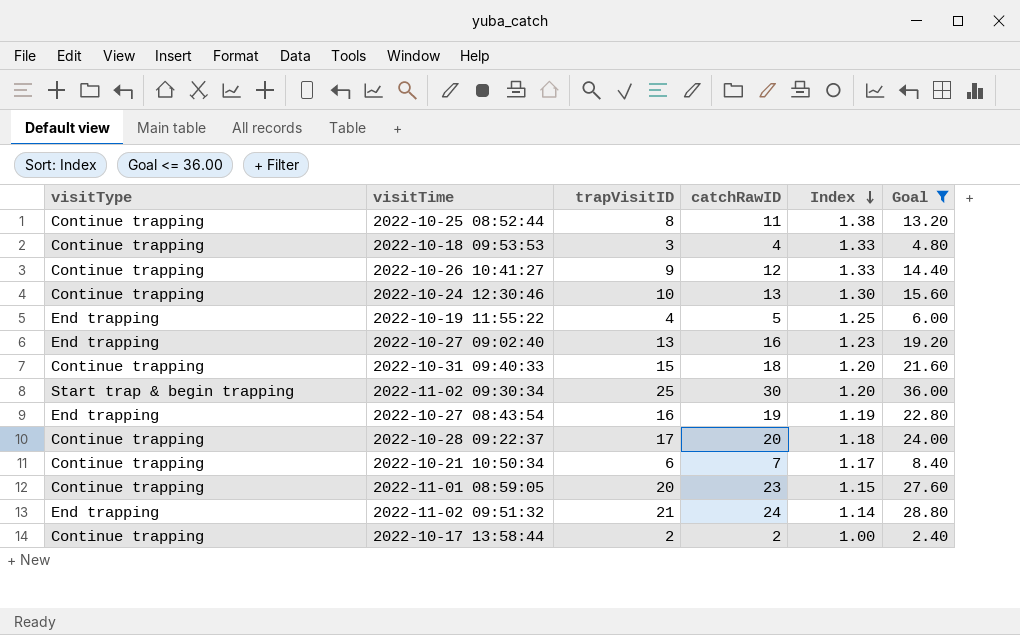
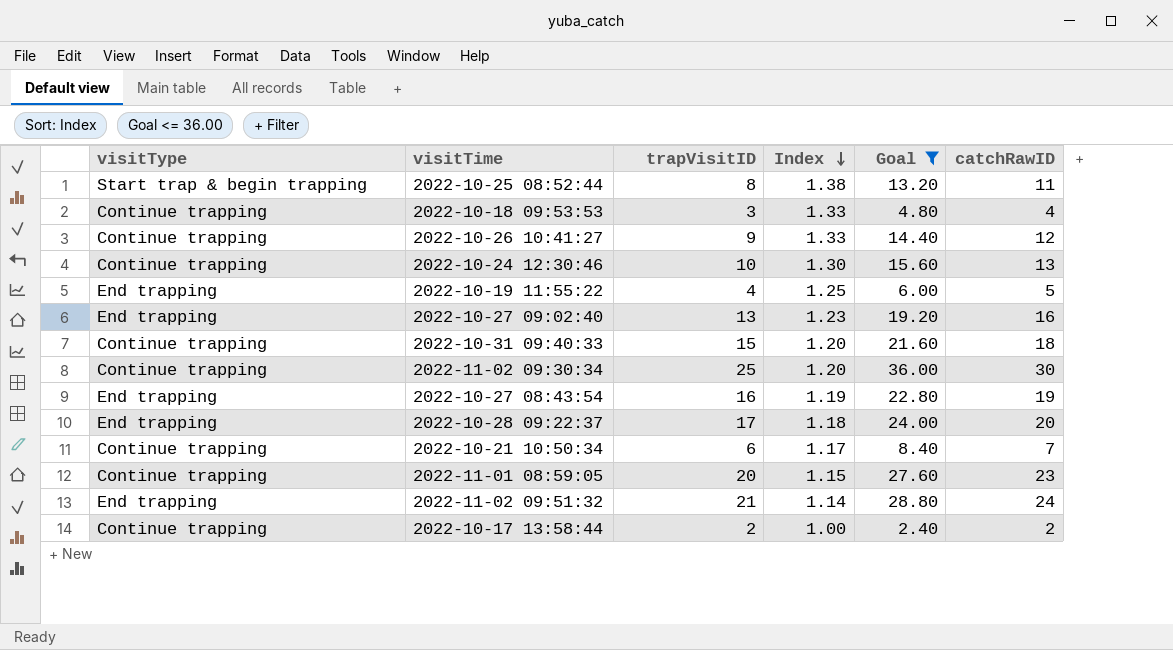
column catchRawID | position: 4 -> 6
2022-10-25 08:52:44 | visitType: Continue trapping -> Start trap & begin trapping
2022-11-02 09:30:34 | visitType: Start trap & begin trapping -> Continue trapping
2022-10-28 09:22:37 | visitType: Continue trapping -> End trapping

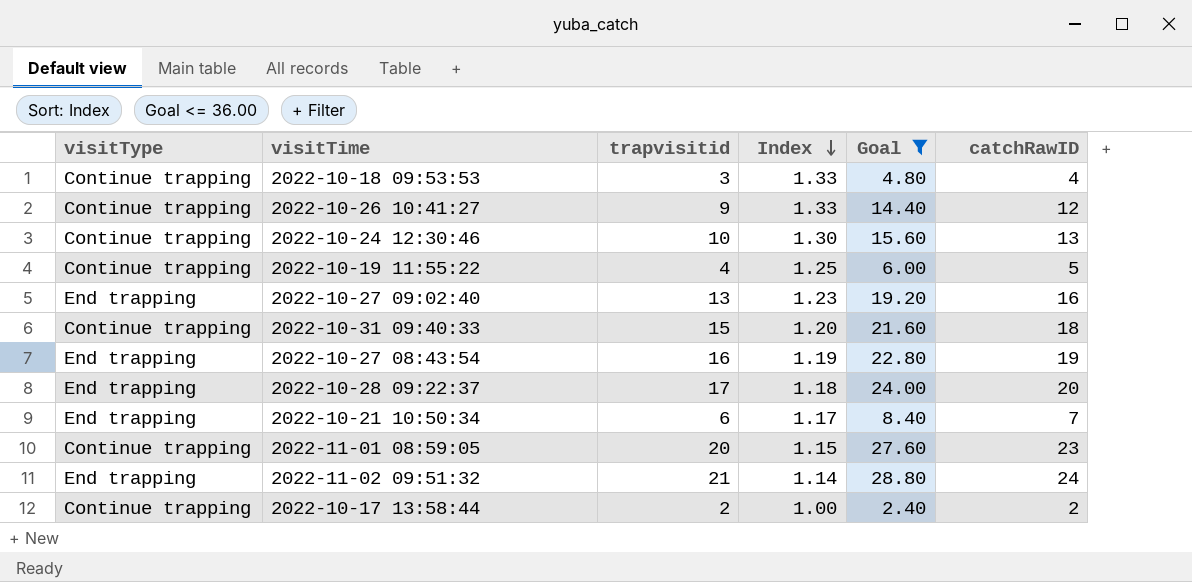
column name: trapVisitID -> trapvisitid
row 2022-10-25 08:52:44: Start trap & begin trapping | 8 | 1.38 | 13.20 | 11 -> none
row 2022-11-02 09:30:34: Continue trapping | 25 | 1.20 | 36.00 | 30 -> none
2022-10-19 11:55:22 | visitType: End trapping -> Continue trapping
2022-10-21 10:50:34 | visitType: Continue trapping -> End trapping

